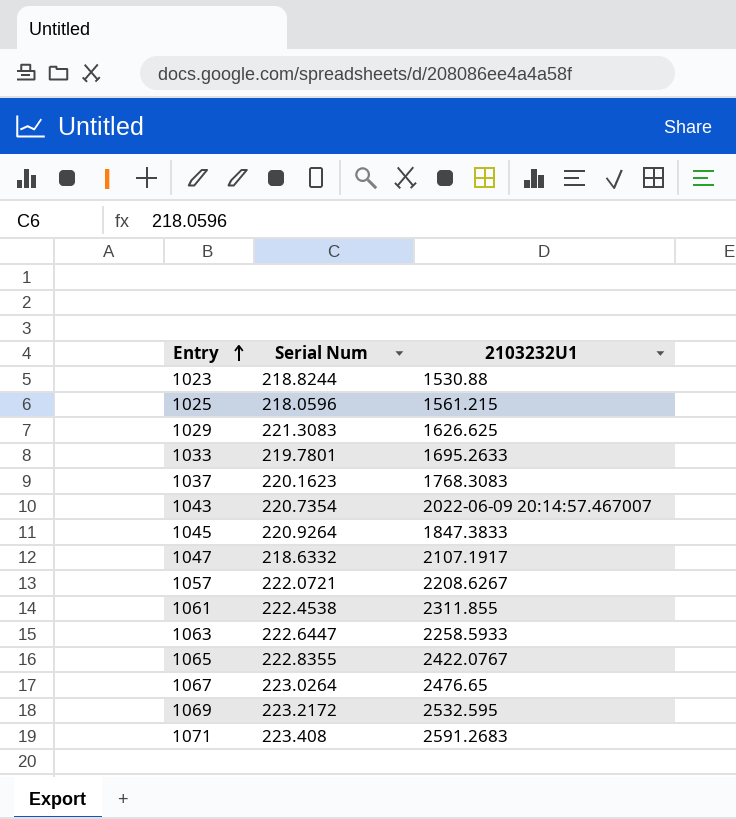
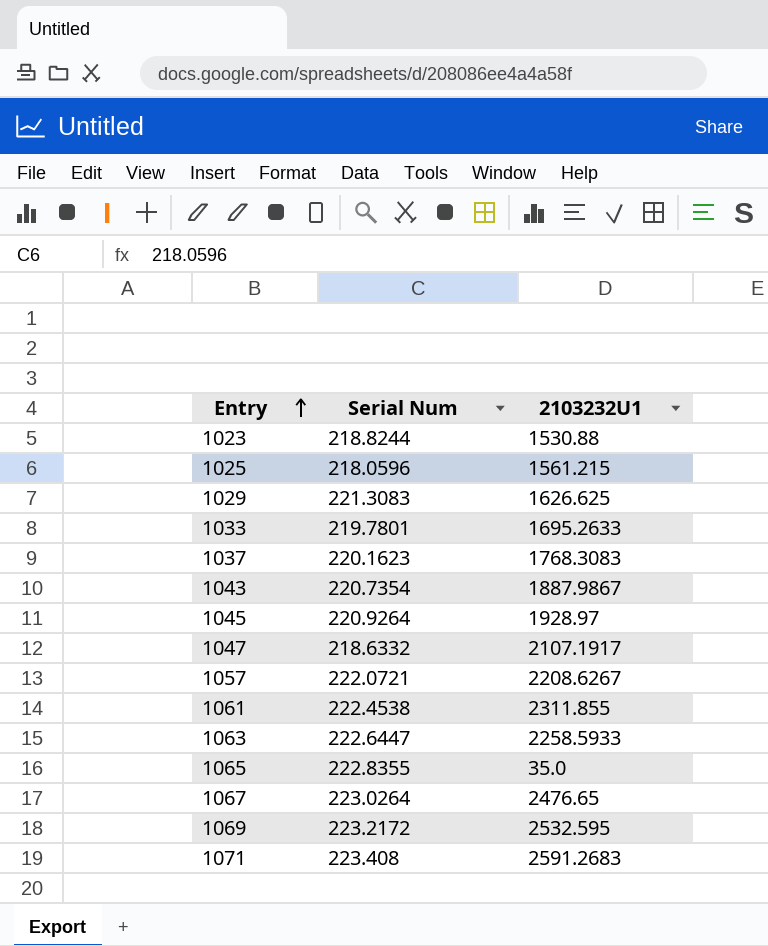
1043 | 2103232U1: 2022-06-09 20:14:57.467007 -> 1887.9867
1045 | 2103232U1: 1847.3833 -> 1928.97
1065 | 2103232U1: 2422.0767 -> 35.0

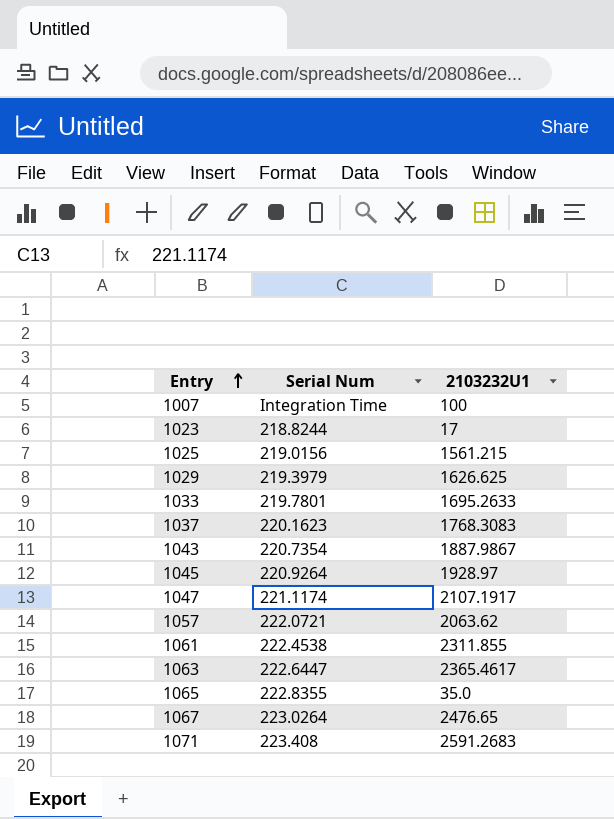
row 1069: 223.2172 | 2532.595 -> none
row 1007: none -> Integration Time | 100
1023 | 2103232U1: 1530.88 -> 17
1025 | Serial Num: 218.0596 -> 219.0156
1029 | Serial Num: 221.3083 -> 219.3979
1047 | Serial Num: 218.6332 -> 221.1174
1057 | 2103232U1: 2208.6267 -> 2063.62
1063 | 2103232U1: 2258.5933 -> 2365.4617

